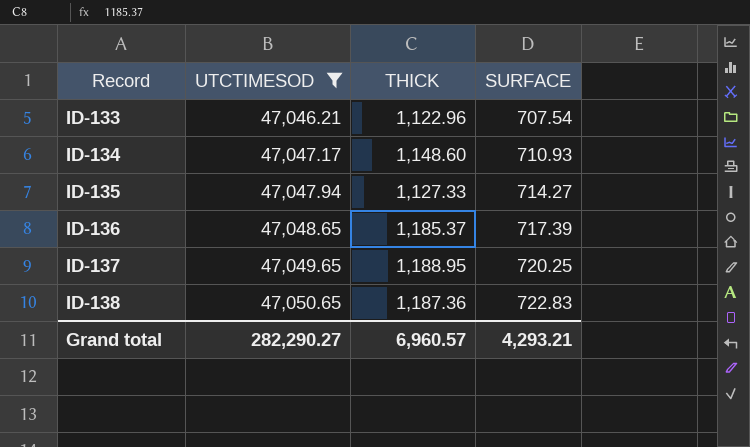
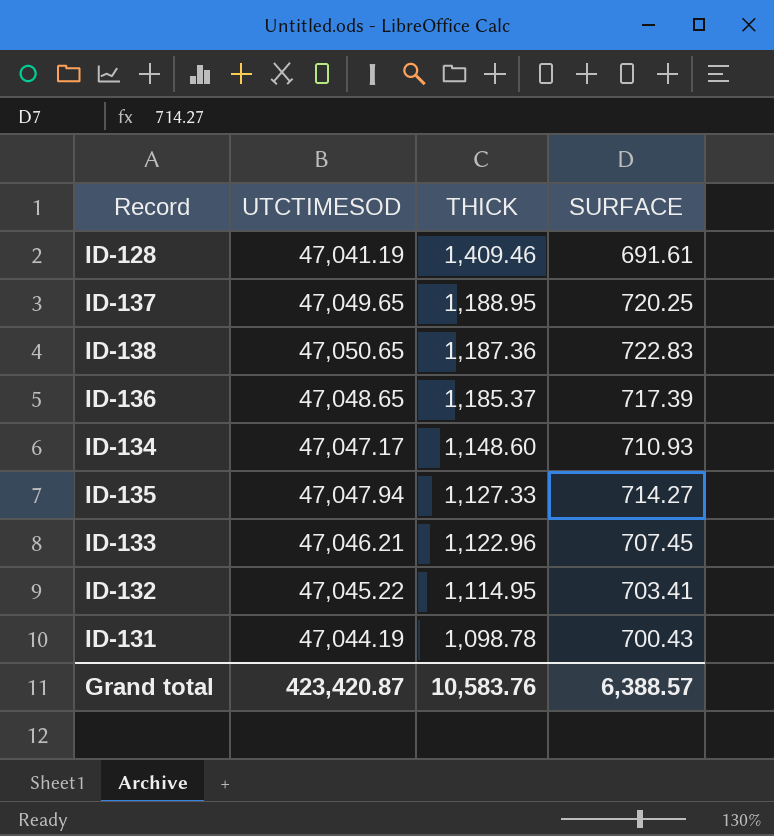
filter: UTCTIMESOD >= 47,046.21 -> none
row order: Record ascending -> THICK descending
ID-133 | SURFACE: 707.54 -> 707.45
Grand total | UTCTIMESOD: 282,290.27 -> 423,420.87
Grand total | THICK: 6,960.57 -> 10,583.76
Grand total | SURFACE: 4,293.21 -> 6,388.57

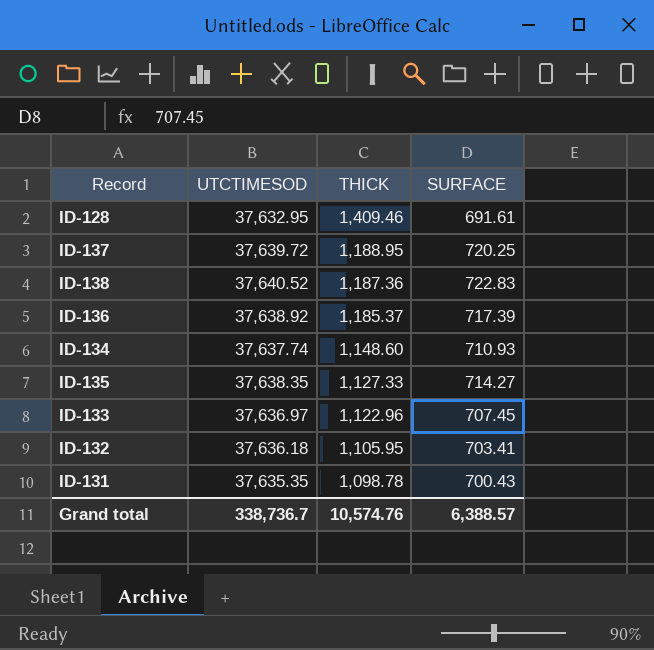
ID-128 | UTCTIMESOD: 47,041.19 -> 37,632.95
ID-137 | UTCTIMESOD: 47,049.65 -> 37,639.72
ID-138 | UTCTIMESOD: 47,050.65 -> 37,640.52
ID-136 | UTCTIMESOD: 47,048.65 -> 37,638.92
ID-134 | UTCTIMESOD: 47,047.17 -> 37,637.74
ID-135 | UTCTIMESOD: 47,047.94 -> 37,638.35
ID-133 | UTCTIMESOD: 47,046.21 -> 37,636.97
ID-132 | UTCTIMESOD: 47,045.22 -> 37,636.18
ID-132 | THICK: 1,114.95 -> 1,105.95
ID-131 | UTCTIMESOD: 47,044.19 -> 37,635.35
Grand total | UTCTIMESOD: 423,420.87 -> 338,736.7
Grand total | THICK: 10,583.76 -> 10,574.76

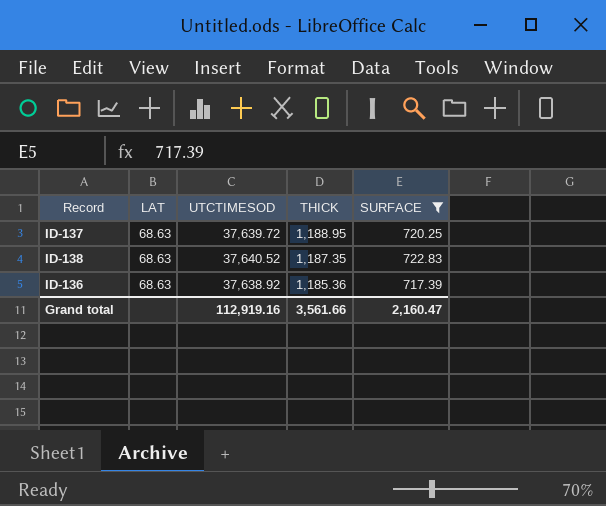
filter: none -> SURFACE >= 717.39
column LAT | position: none -> 2
ID-138 | THICK: 1,187.36 -> 1,187.35
ID-136 | THICK: 1,185.37 -> 1,185.36
Grand total | UTCTIMESOD: 338,736.7 -> 112,919.16
Grand total | THICK: 10,574.76 -> 3,561.66
Grand total | SURFACE: 6,388.57 -> 2,160.47

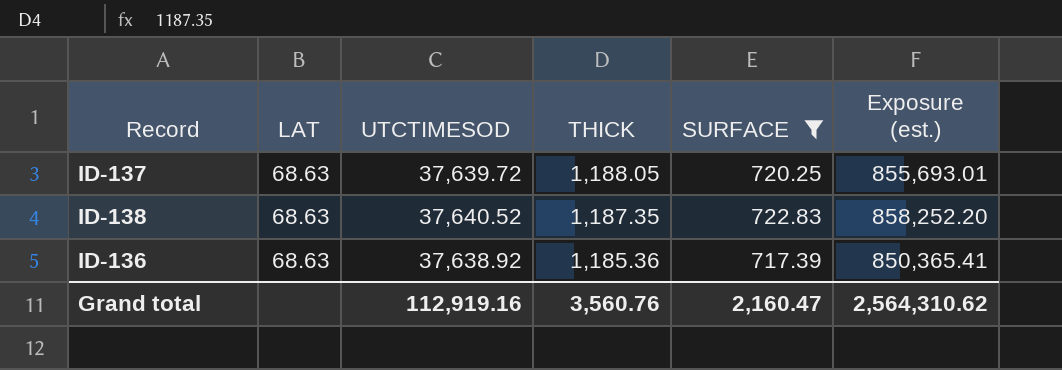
column Exposure (est.) | formula: none -> [THICK] * [SURFACE]
ID-137 | THICK: 1,188.95 -> 1,188.05
Grand total | THICK: 3,561.66 -> 3,560.76

